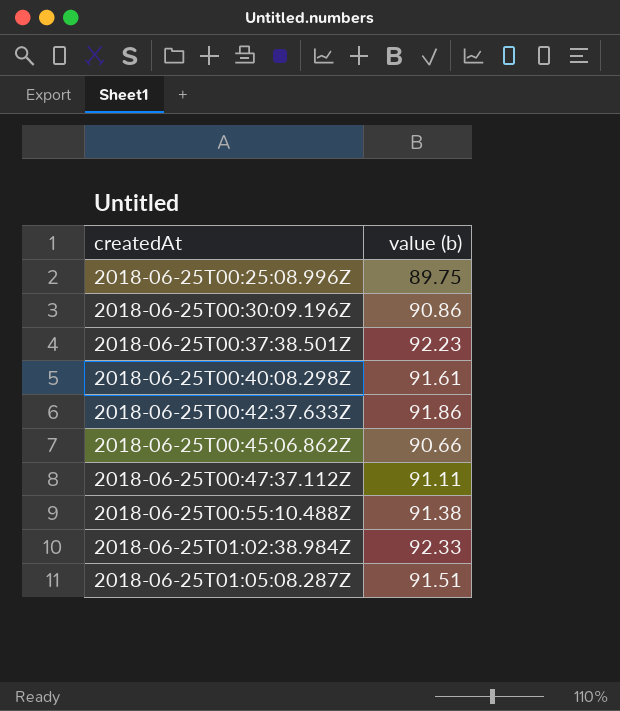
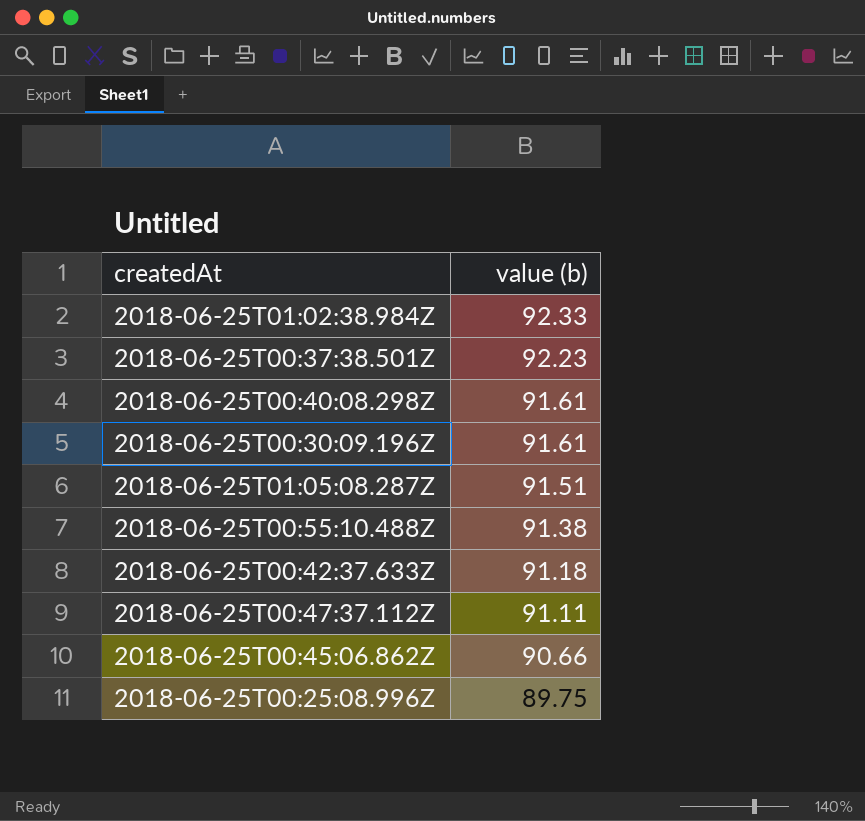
row order: createdAt ascending -> value (b) descending
2018-06-25T00:30:09.196Z | value (b): 90.86 -> 91.61
2018-06-25T00:42:37.633Z | value (b): 91.86 -> 91.18

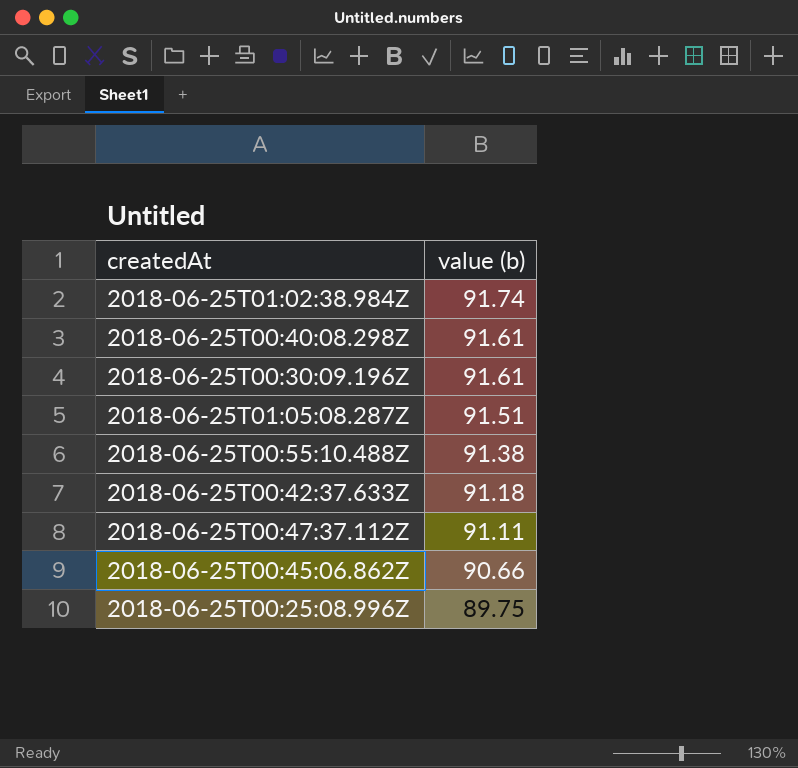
row 2018-06-25T00:37:38.501Z: 92.23 -> none
2018-06-25T01:02:38.984Z | value (b): 92.33 -> 91.74

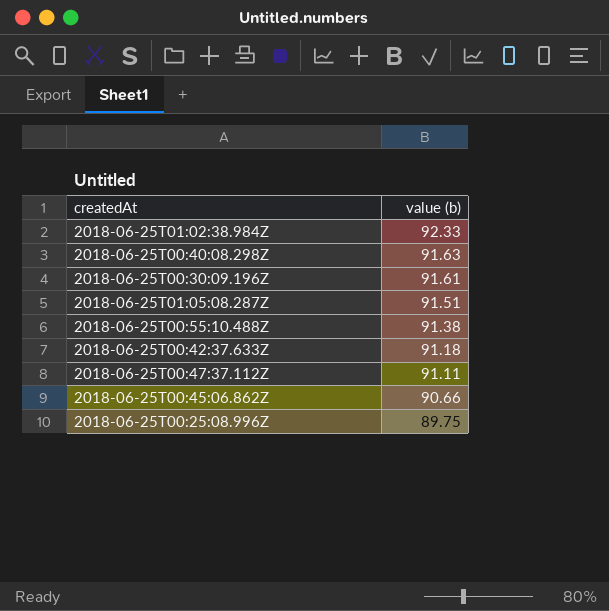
2018-06-25T01:02:38.984Z | value (b): 91.74 -> 92.33
2018-06-25T00:40:08.298Z | value (b): 91.61 -> 91.63

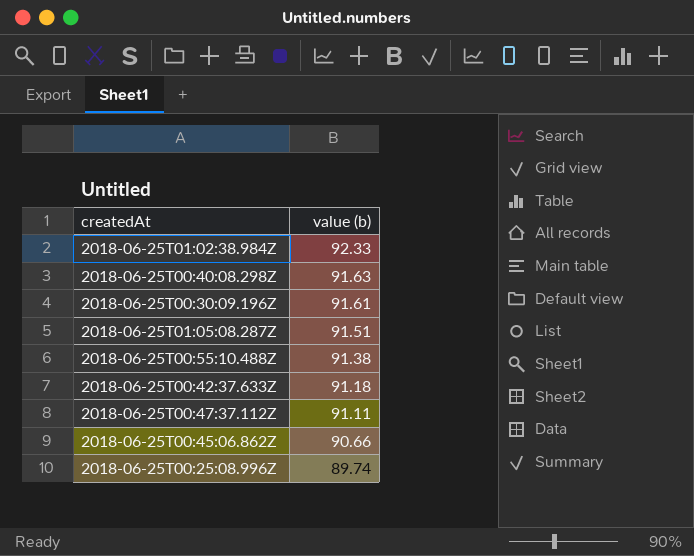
2018-06-25T00:25:08.996Z | value (b): 89.75 -> 89.74

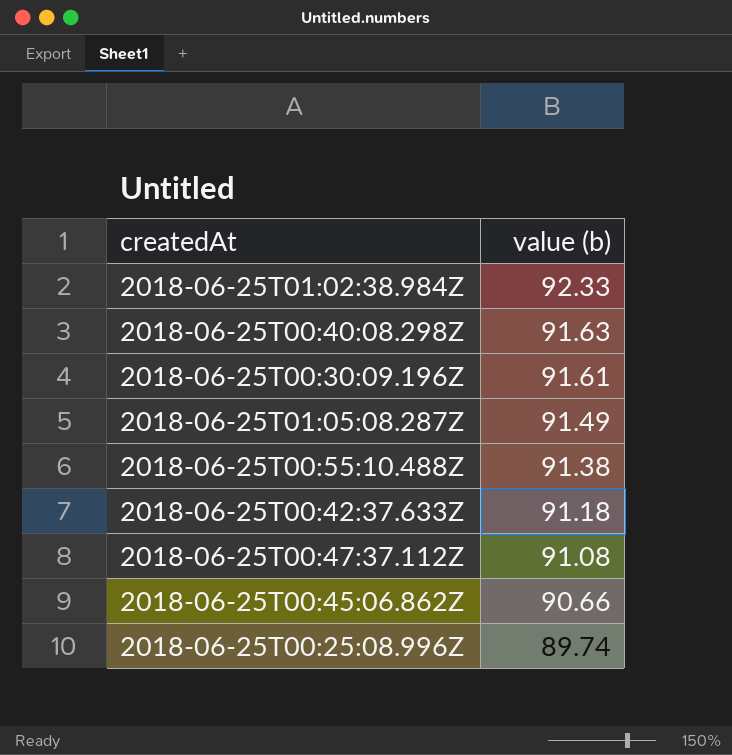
2018-06-25T01:05:08.287Z | value (b): 91.51 -> 91.49
2018-06-25T00:47:37.112Z | value (b): 91.11 -> 91.08

